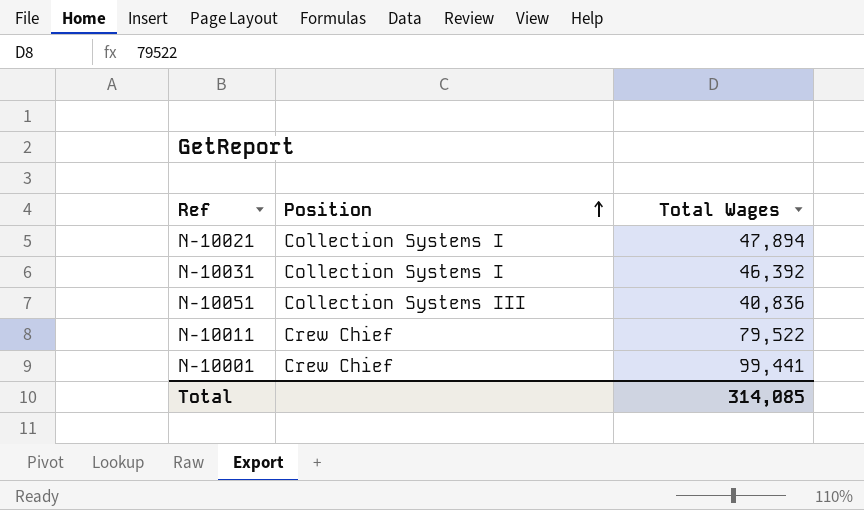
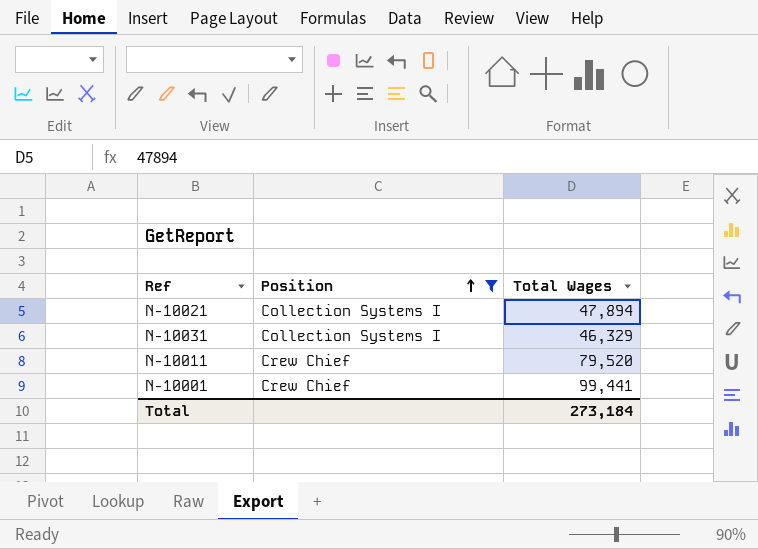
filter: none -> Position != Collection Systems III
N-10031 | Total Wages: 46,392 -> 46,329
N-10011 | Total Wages: 79,522 -> 79,520
Total | Total Wages: 314,085 -> 273,184

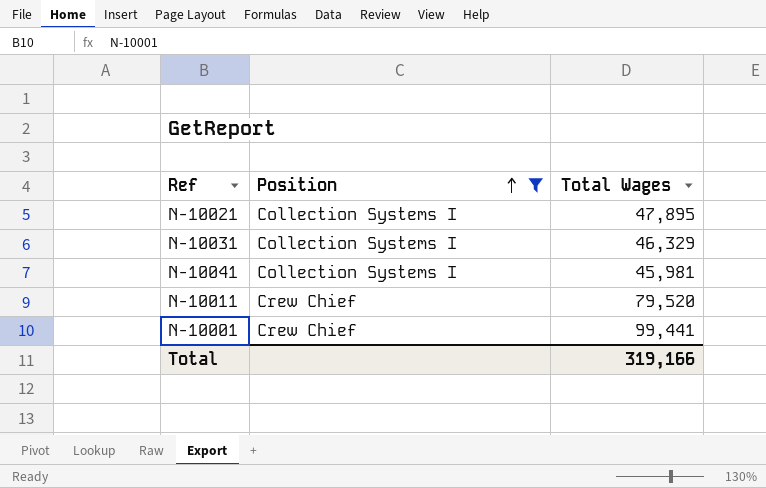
N-10021 | Total Wages: 47,894 -> 47,895
row N-10041: none -> Collection Systems I | 45,981
Total | Total Wages: 273,184 -> 319,166

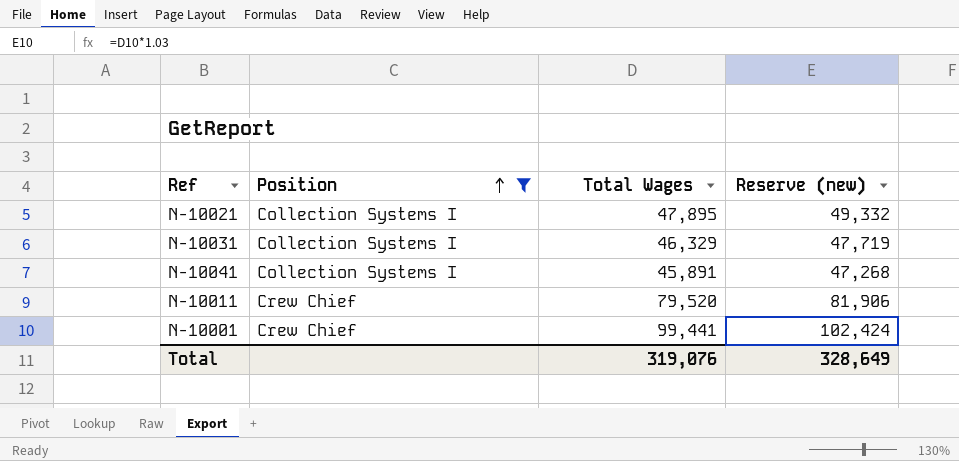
column Reserve (new) | formula: none -> [Total Wages] * 1.03
N-10041 | Total Wages: 45,981 -> 45,891
Total | Total Wages: 319,166 -> 319,076

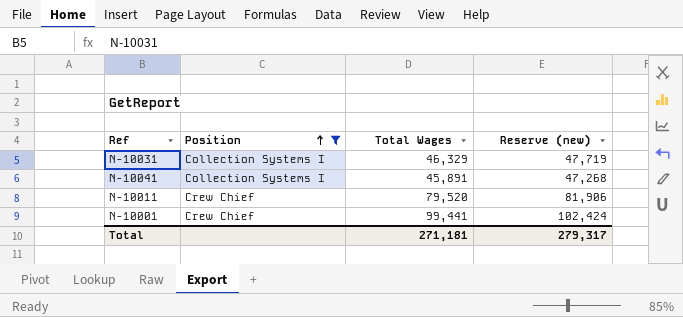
row N-10021: Collection Systems I | 47,895 | 49,332 -> none
Total | Total Wages: 319,076 -> 271,181
Total | Reserve (new): 328,649 -> 279,317

